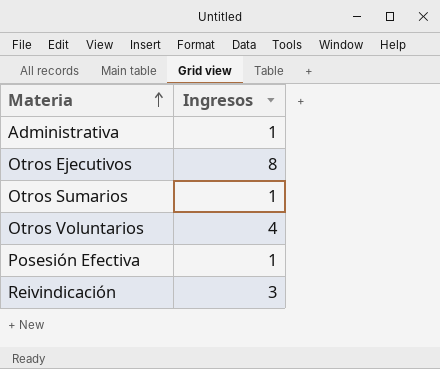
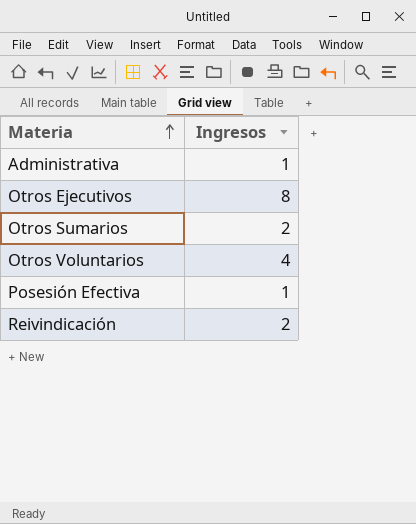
Otros Sumarios | Ingresos: 1 -> 2
Reivindicación | Ingresos: 3 -> 2

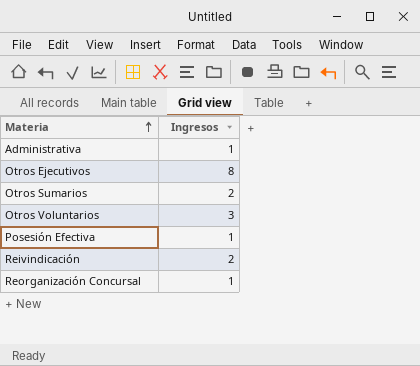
Otros Voluntarios | Ingresos: 4 -> 3
row Reorganización Concursal: none -> 1

